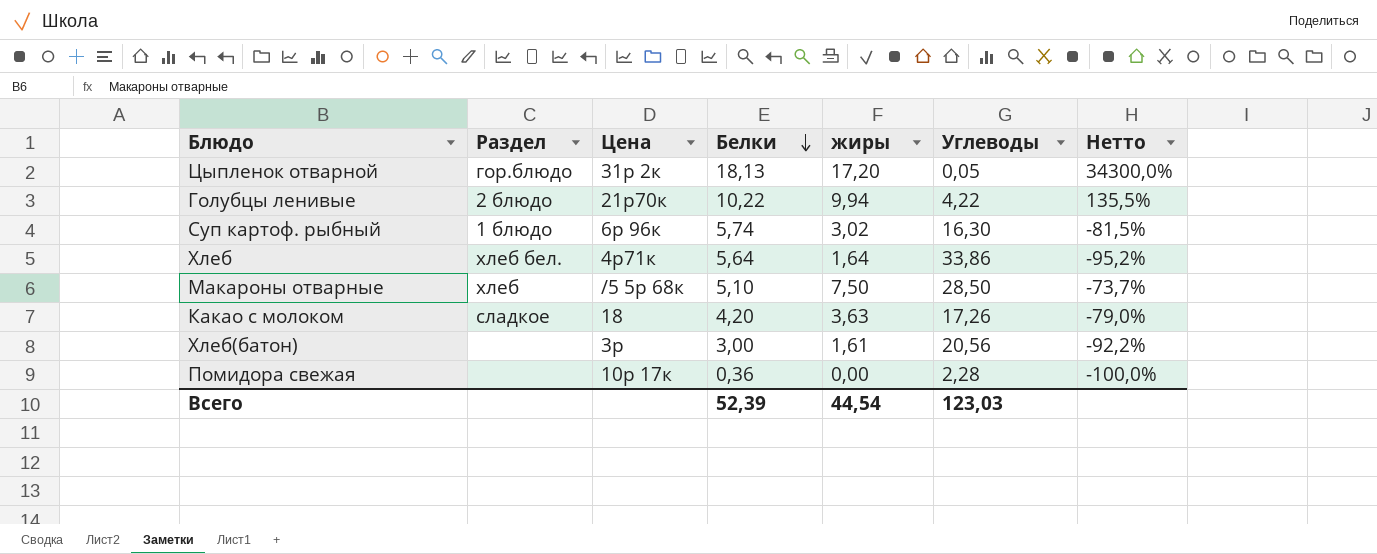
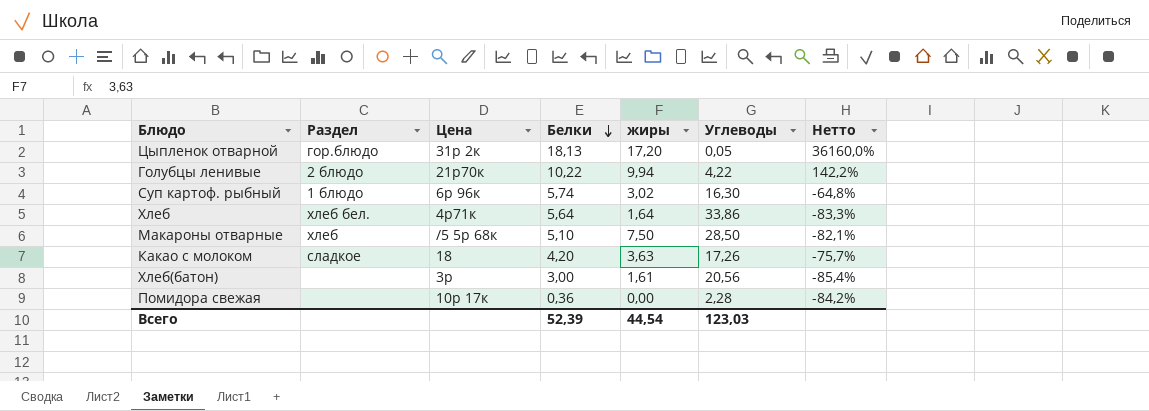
column Нетто | formula: ([жиры] - [Углеводы]) / [Углеводы] -> ([Белки] - [Углеводы]) / [Углеводы]

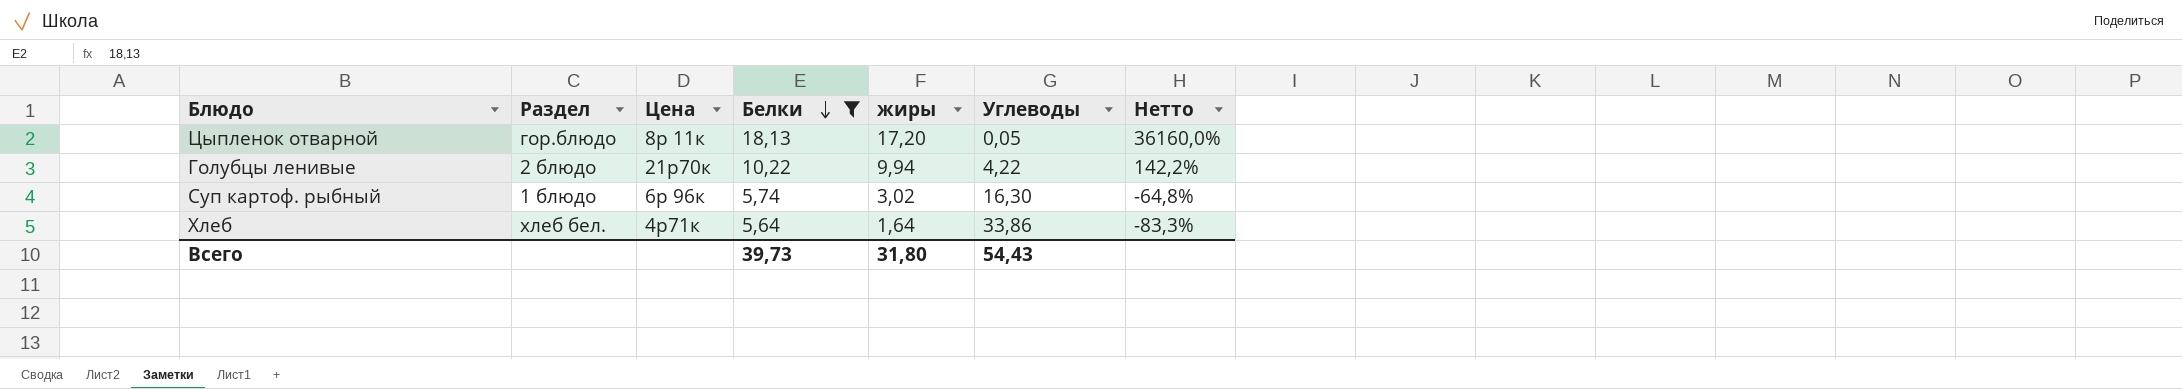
filter: none -> Белки >= 5,64
Цыпленок отварной | Цена: 31р 2к -> 8р 11к
Всего | Белки: 52,39 -> 39,73
Всего | жиры: 44,54 -> 31,80
Всего | Углеводы: 123,03 -> 54,43

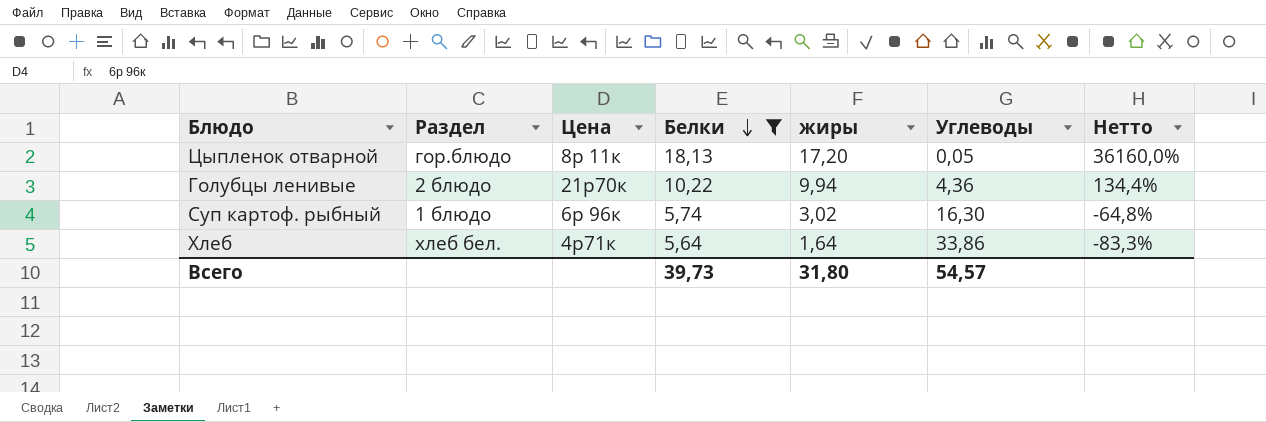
Голубцы ленивые | Углеводы: 4,22 -> 4,36
Голубцы ленивые | Нетто: 142,2% -> 134,4%
Всего | Углеводы: 54,43 -> 54,57

